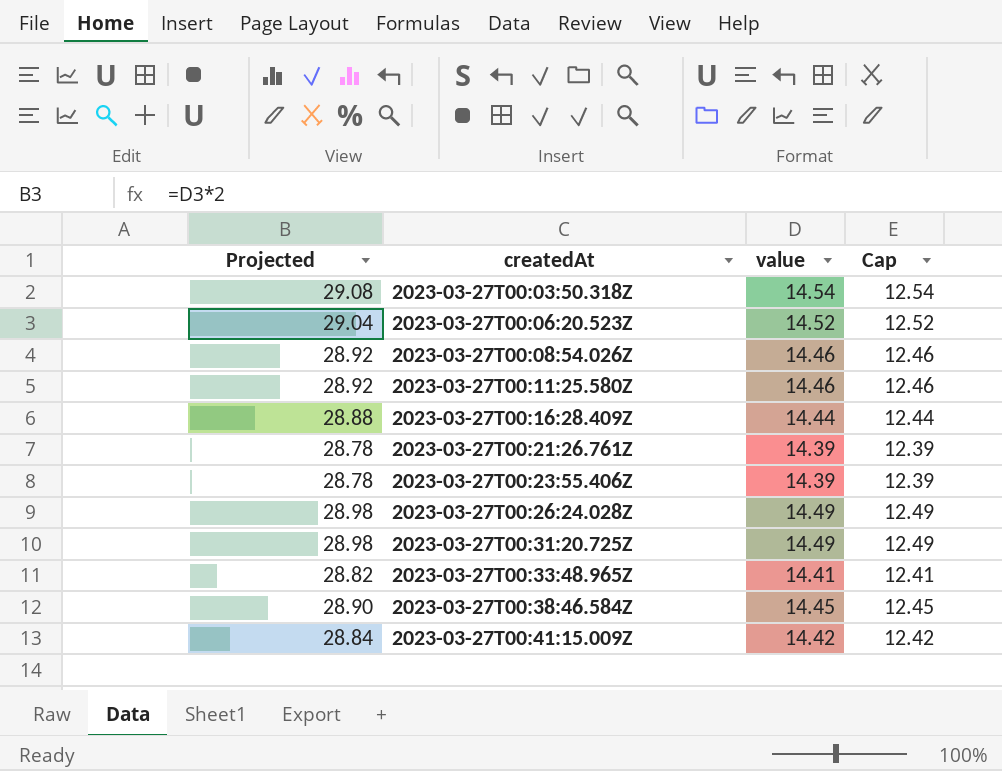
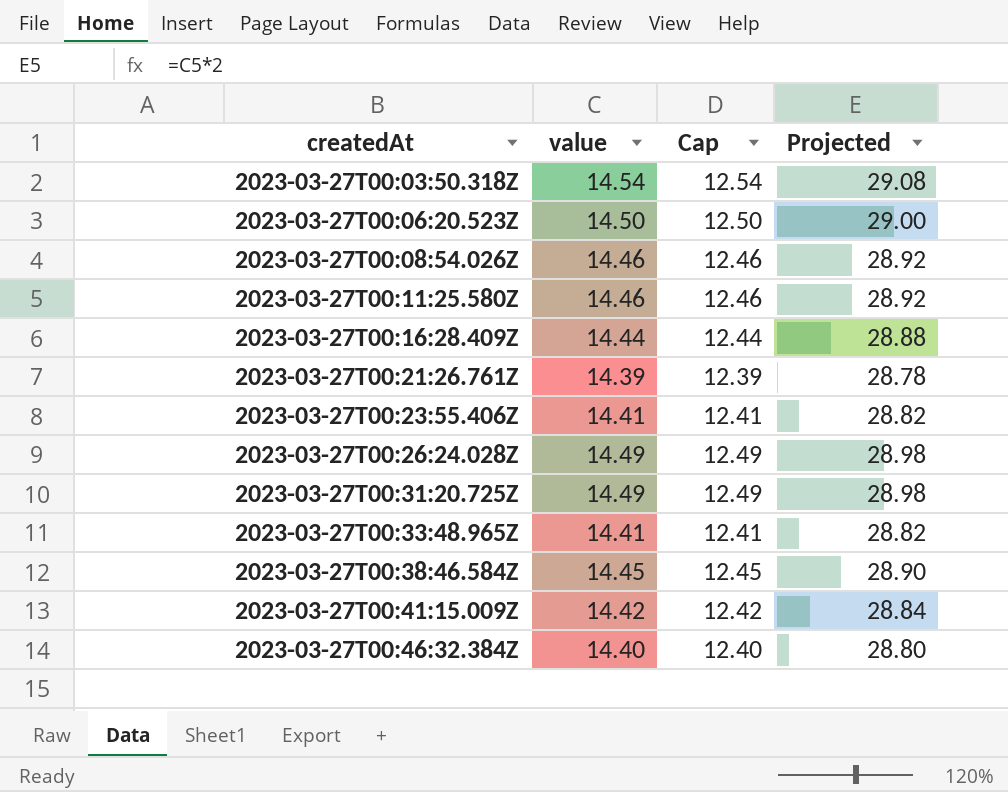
column Projected | position: 1 -> 4
2023-03-27T00:06:20.523Z | value: 14.52 -> 14.50
2023-03-27T00:06:20.523Z | Cap: 12.52 -> 12.50
2023-03-27T00:06:20.523Z | Projected: 29.04 -> 29.00
2023-03-27T00:23:55.406Z | value: 14.39 -> 14.41
2023-03-27T00:23:55.406Z | Cap: 12.39 -> 12.41
2023-03-27T00:23:55.406Z | Projected: 28.78 -> 28.82
row 2023-03-27T00:46:32.384Z: none -> 14.40 | 12.40 | 28.80

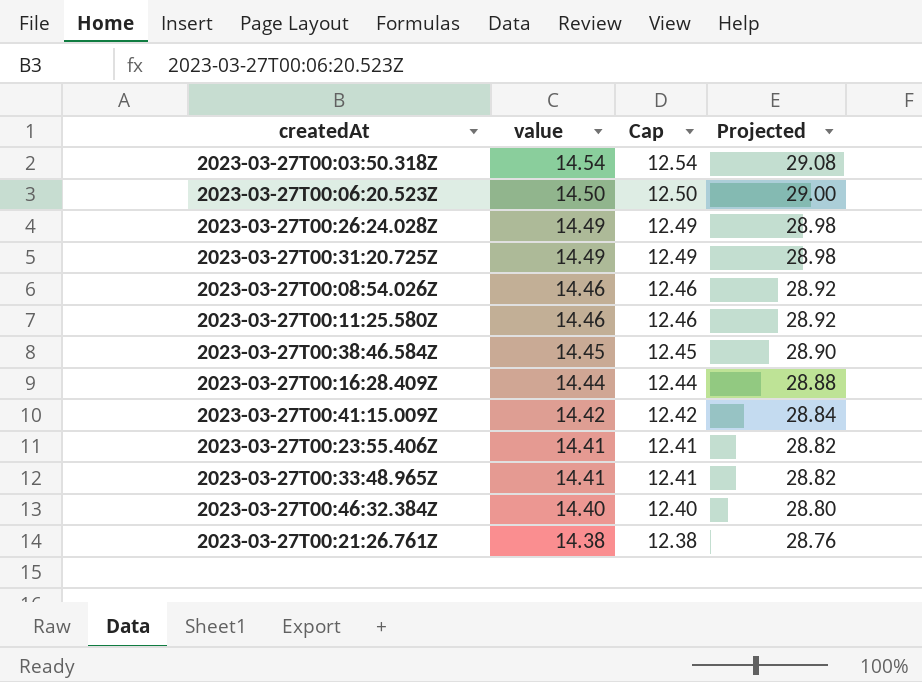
row order: createdAt ascending -> value descending
2023-03-27T00:21:26.761Z | value: 14.39 -> 14.38
2023-03-27T00:21:26.761Z | Cap: 12.39 -> 12.38
2023-03-27T00:21:26.761Z | Projected: 28.78 -> 28.76

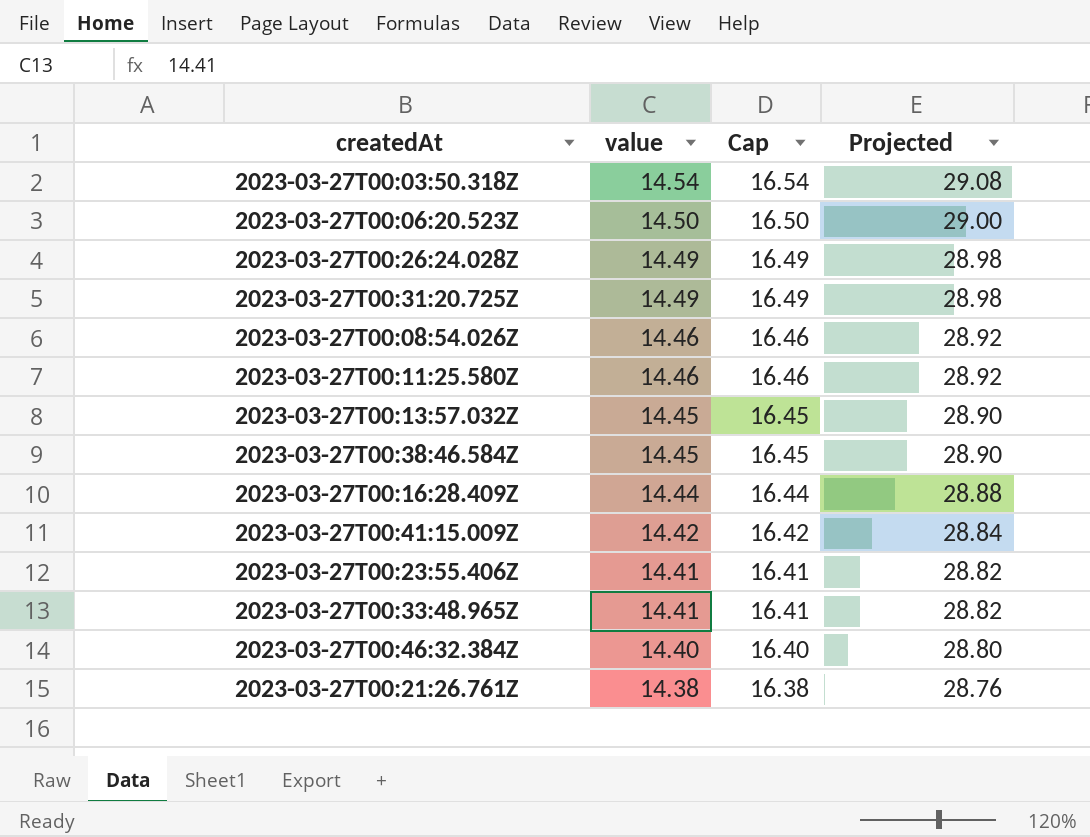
column Cap | formula: [value] - 2 -> [value] + 2
row 2023-03-27T00:13:57.032Z: none -> 14.45 | 16.45 | 28.90

